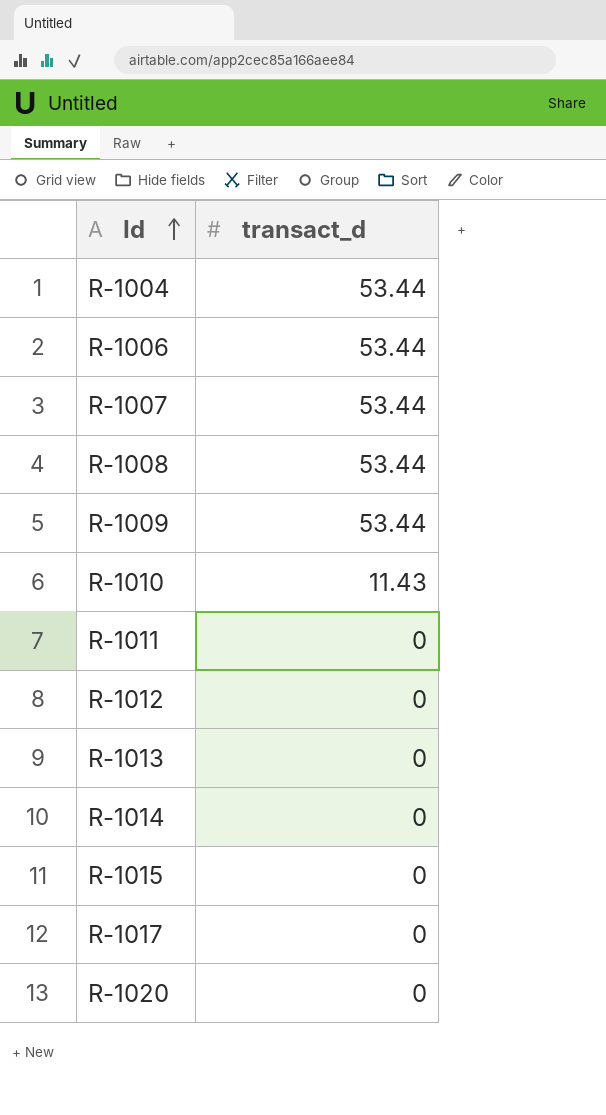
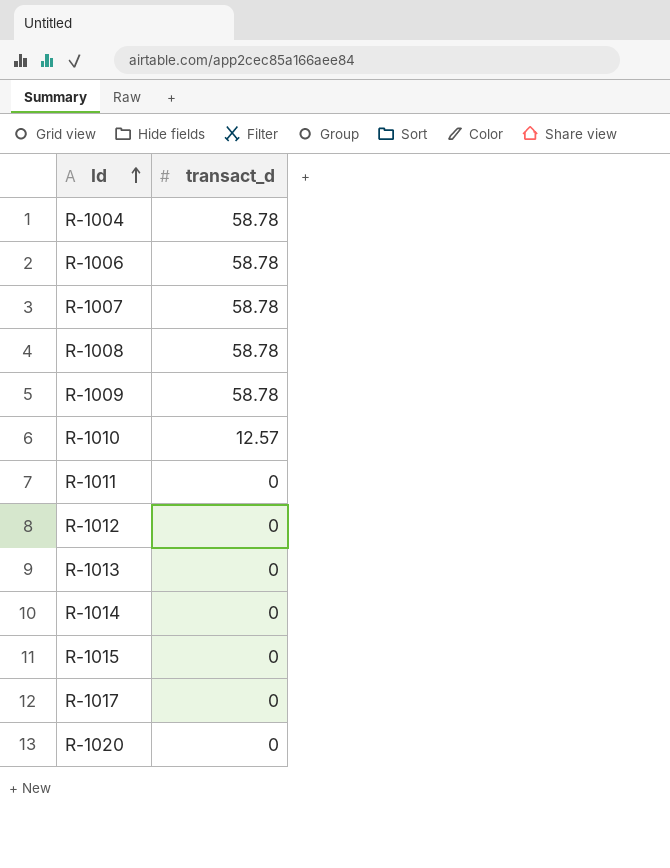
R-1004 | transact_d: 53.44 -> 58.78
R-1006 | transact_d: 53.44 -> 58.78
R-1007 | transact_d: 53.44 -> 58.78
R-1008 | transact_d: 53.44 -> 58.78
R-1009 | transact_d: 53.44 -> 58.78
R-1010 | transact_d: 11.43 -> 12.57

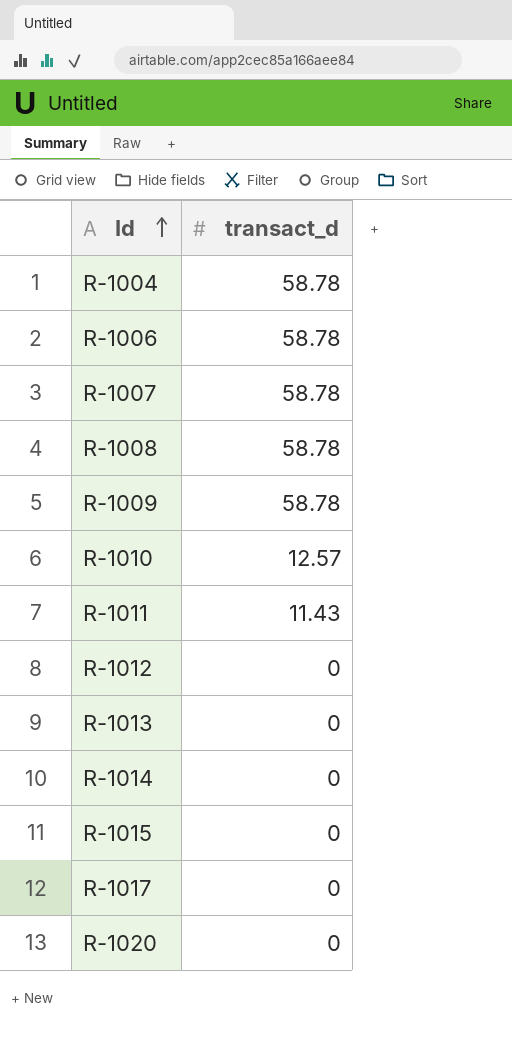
R-1011 | transact_d: 0 -> 11.43

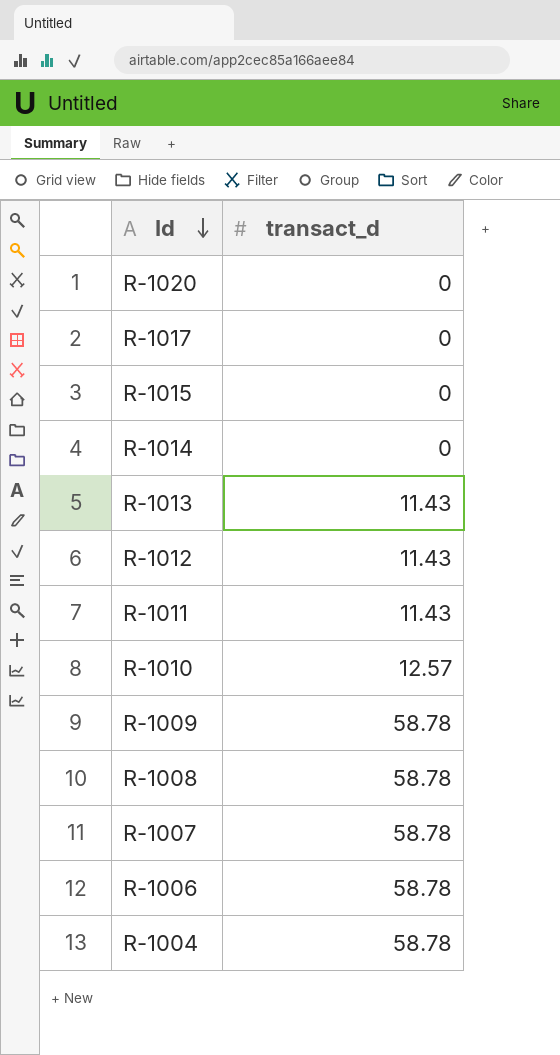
row order: Id ascending -> Id descending
R-1013 | transact_d: 0 -> 11.43
R-1012 | transact_d: 0 -> 11.43

